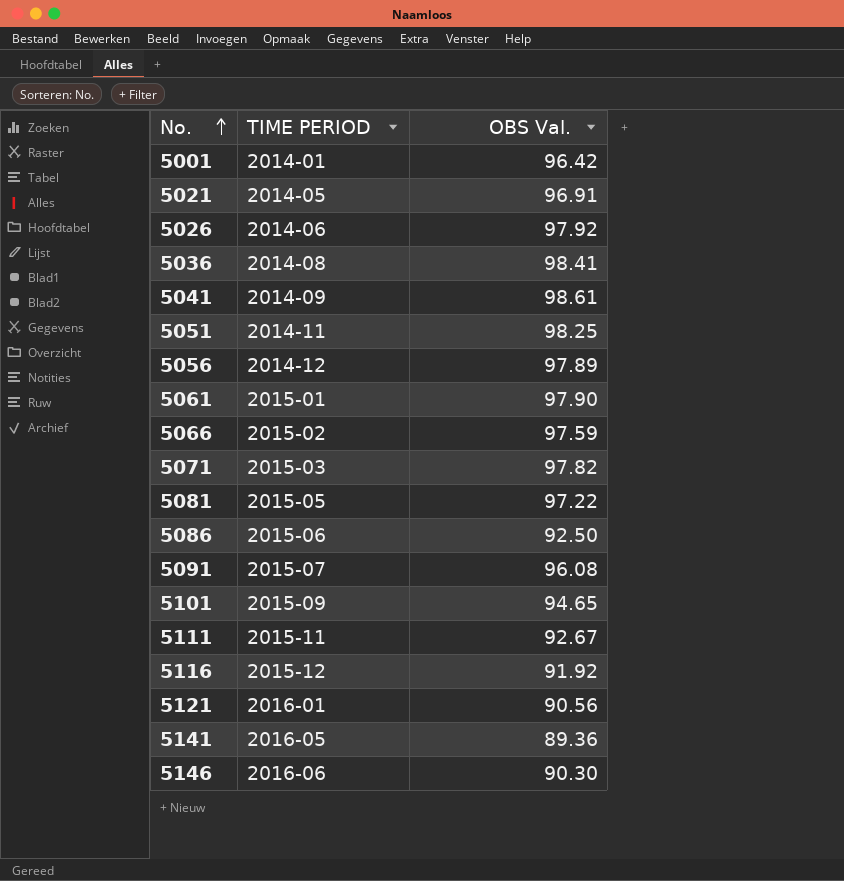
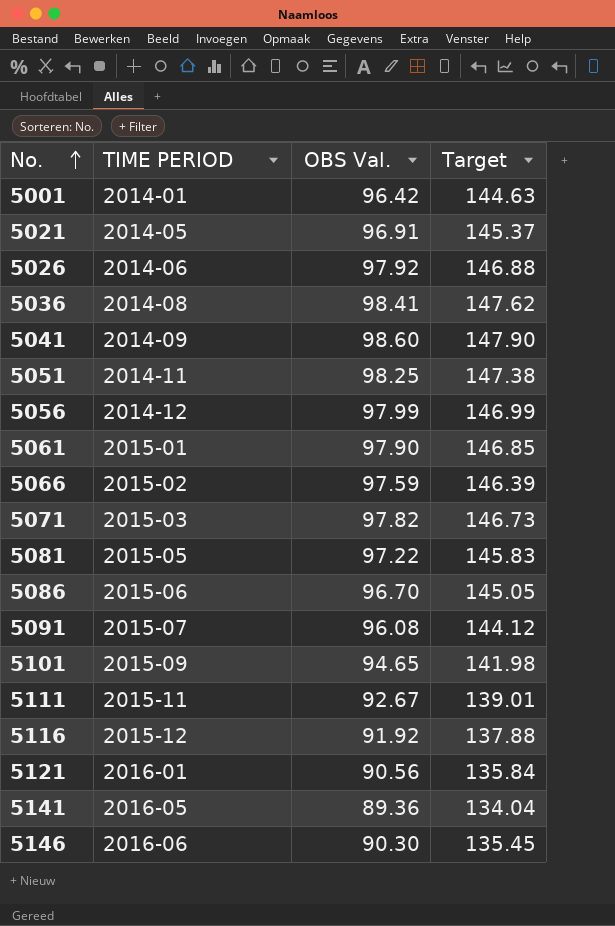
column Target | formula: none -> [OBS Val.] * 1.5
5041 | OBS Val.: 98.61 -> 98.60
5056 | OBS Val.: 97.89 -> 97.99
5086 | OBS Val.: 92.50 -> 96.70

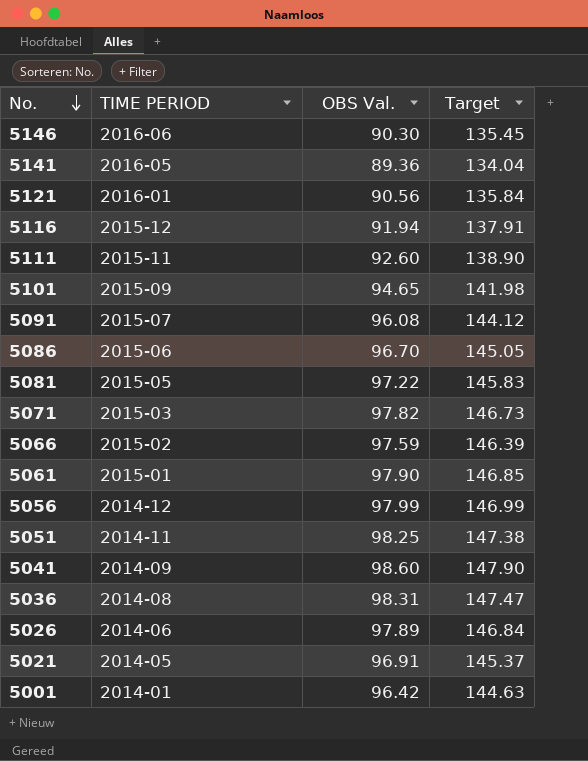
row order: No. ascending -> No. descending
5116 | OBS Val.: 91.92 -> 91.94
5116 | Target: 137.88 -> 137.91
5111 | OBS Val.: 92.67 -> 92.60
5111 | Target: 139.01 -> 138.90
5036 | OBS Val.: 98.41 -> 98.31
5036 | Target: 147.62 -> 147.47
5026 | OBS Val.: 97.92 -> 97.89
5026 | Target: 146.88 -> 146.84

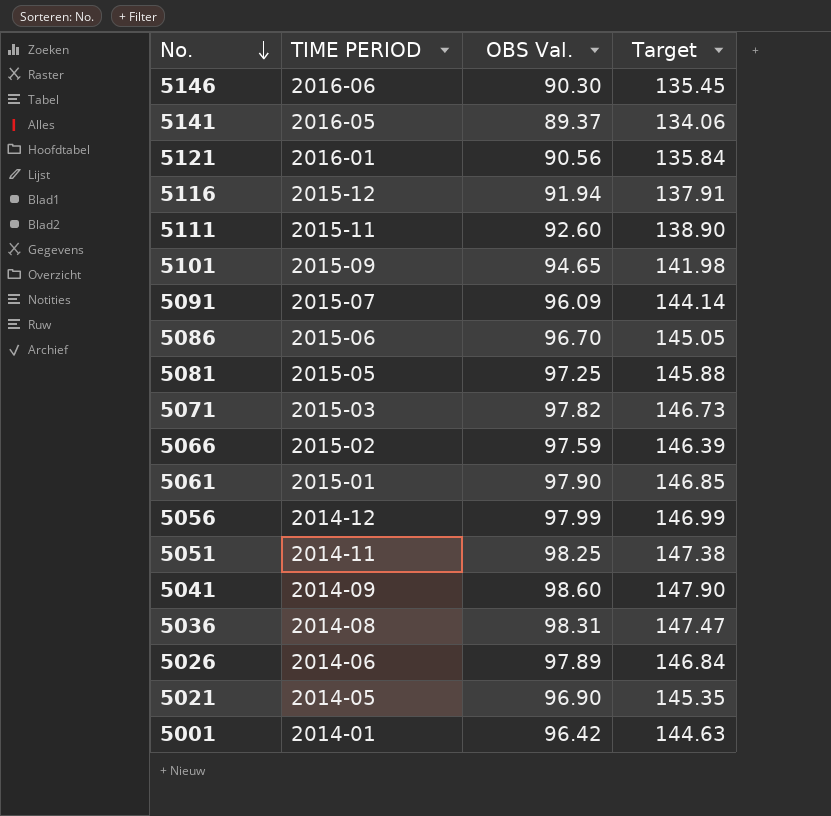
5141 | OBS Val.: 89.36 -> 89.37
5141 | Target: 134.04 -> 134.06
5091 | OBS Val.: 96.08 -> 96.09
5091 | Target: 144.12 -> 144.14
5081 | OBS Val.: 97.22 -> 97.25
5081 | Target: 145.83 -> 145.88
5021 | OBS Val.: 96.91 -> 96.90
5021 | Target: 145.37 -> 145.35

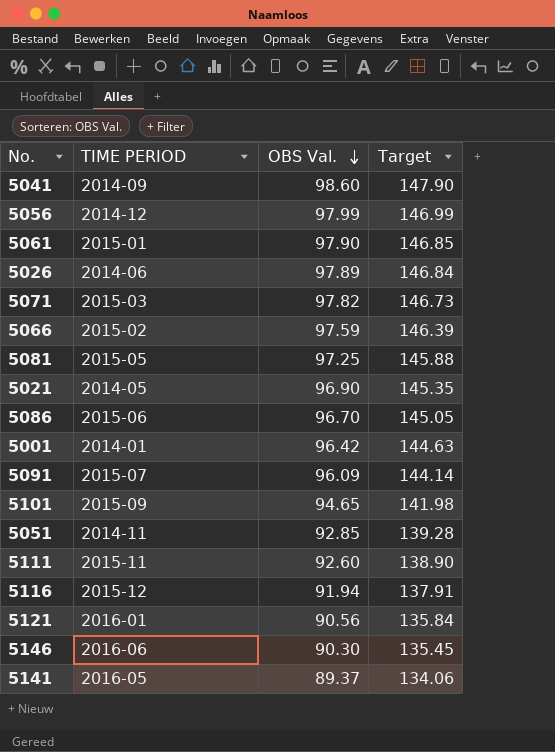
row order: No. descending -> OBS Val. descending
row 5036: 2014-08 | 98.31 | 147.47 -> none
5051 | OBS Val.: 98.25 -> 92.85
5051 | Target: 147.38 -> 139.28

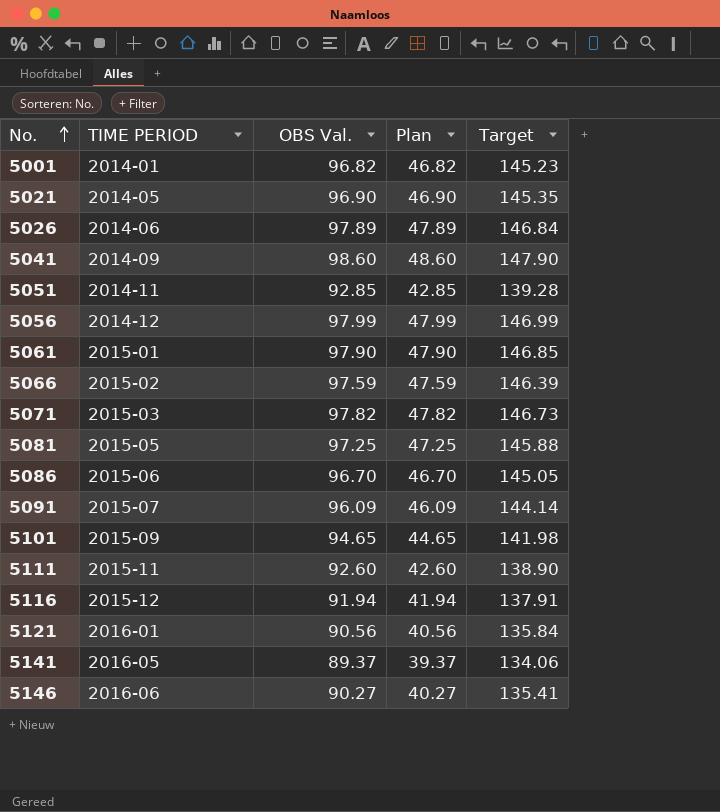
row order: OBS Val. descending -> No. ascending
column Plan | formula: none -> [OBS Val.] - 50
5001 | OBS Val.: 96.42 -> 96.82
5001 | Target: 144.63 -> 145.23
5146 | OBS Val.: 90.30 -> 90.27
5146 | Target: 135.45 -> 135.41

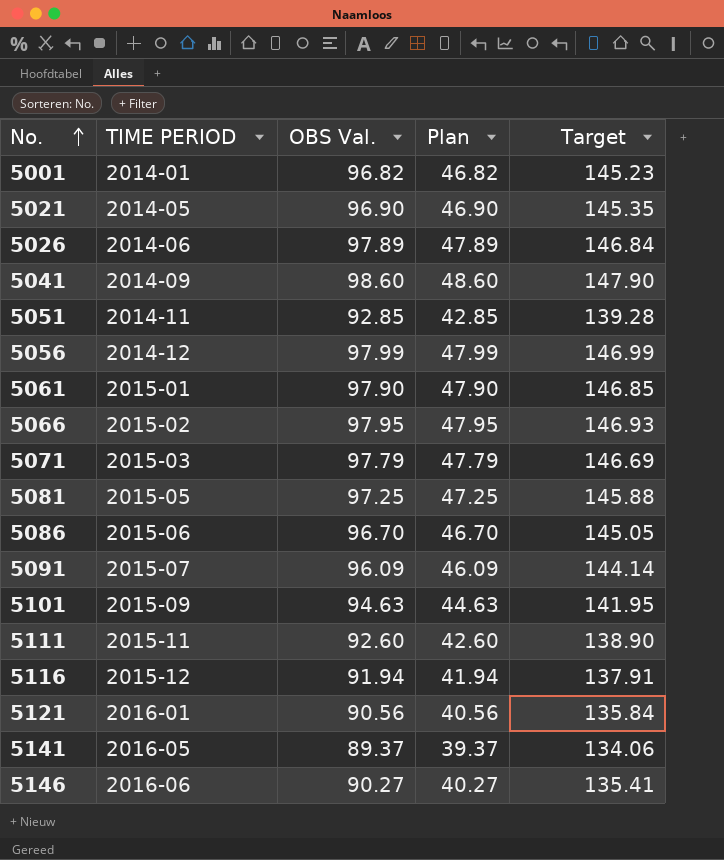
5066 | OBS Val.: 97.59 -> 97.95
5066 | Plan: 47.59 -> 47.95
5066 | Target: 146.39 -> 146.93
5071 | OBS Val.: 97.82 -> 97.79
5071 | Plan: 47.82 -> 47.79
5071 | Target: 146.73 -> 146.69
5101 | OBS Val.: 94.65 -> 94.63
5101 | Plan: 44.65 -> 44.63
5101 | Target: 141.98 -> 141.95

